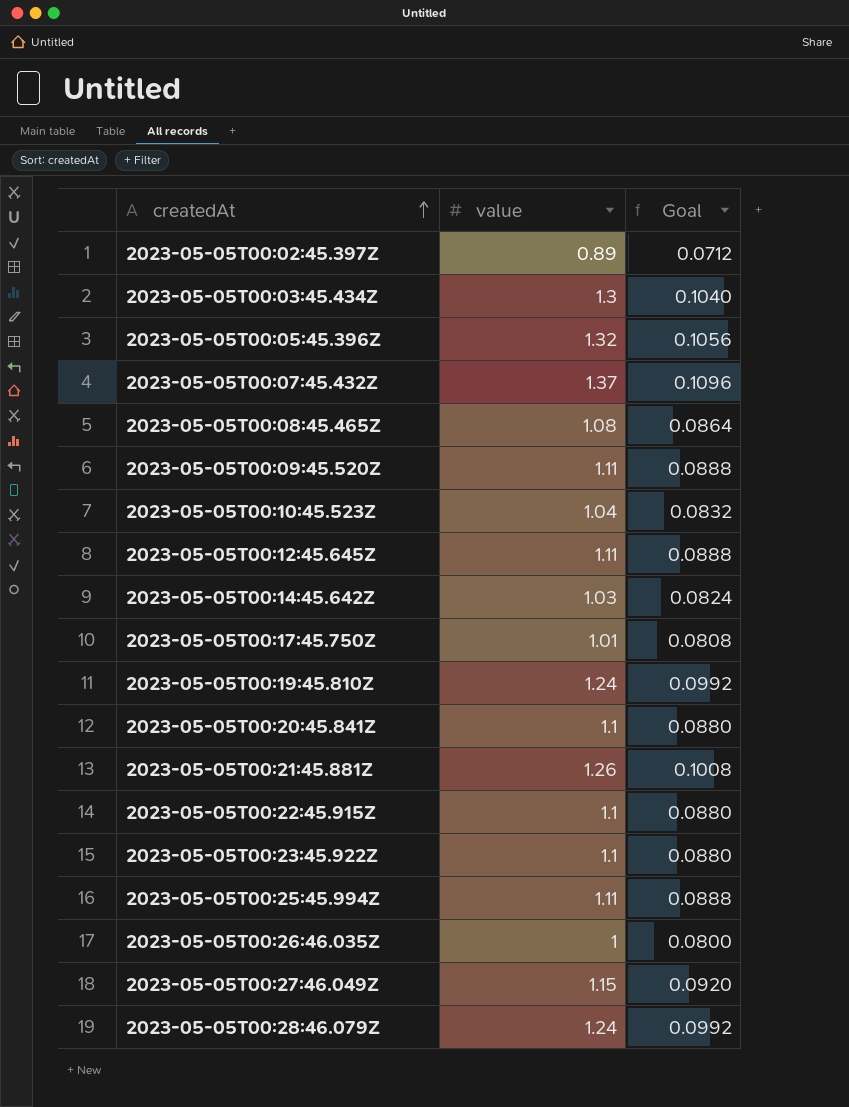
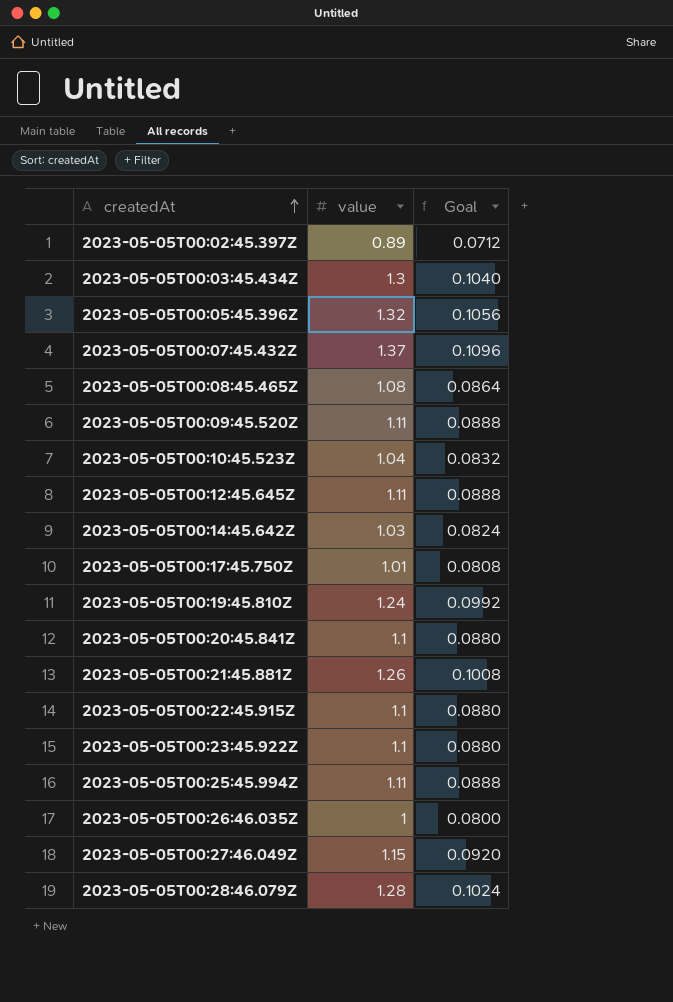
2023-05-05T00:28:46.079Z | value: 1.24 -> 1.28
2023-05-05T00:28:46.079Z | Goal: 0.0992 -> 0.1024

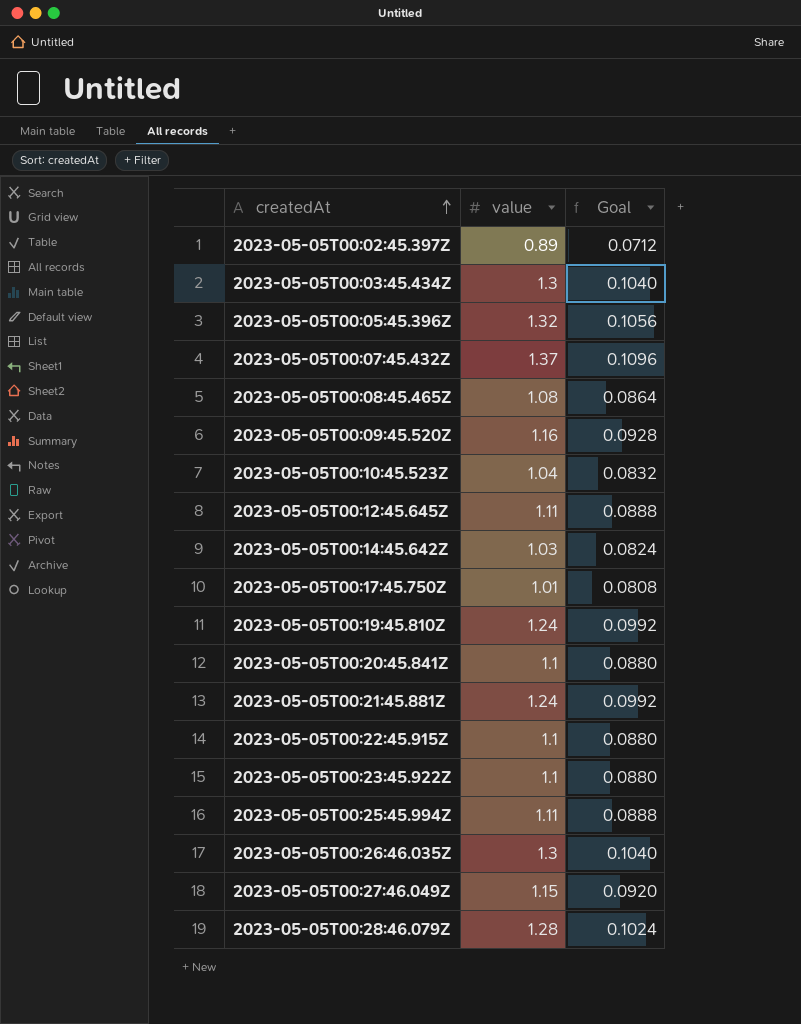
2023-05-05T00:09:45.520Z | value: 1.11 -> 1.16
2023-05-05T00:09:45.520Z | Goal: 0.0888 -> 0.0928
2023-05-05T00:21:45.881Z | value: 1.26 -> 1.24
2023-05-05T00:21:45.881Z | Goal: 0.1008 -> 0.0992
2023-05-05T00:26:46.035Z | value: 1 -> 1.3
2023-05-05T00:26:46.035Z | Goal: 0.0800 -> 0.1040

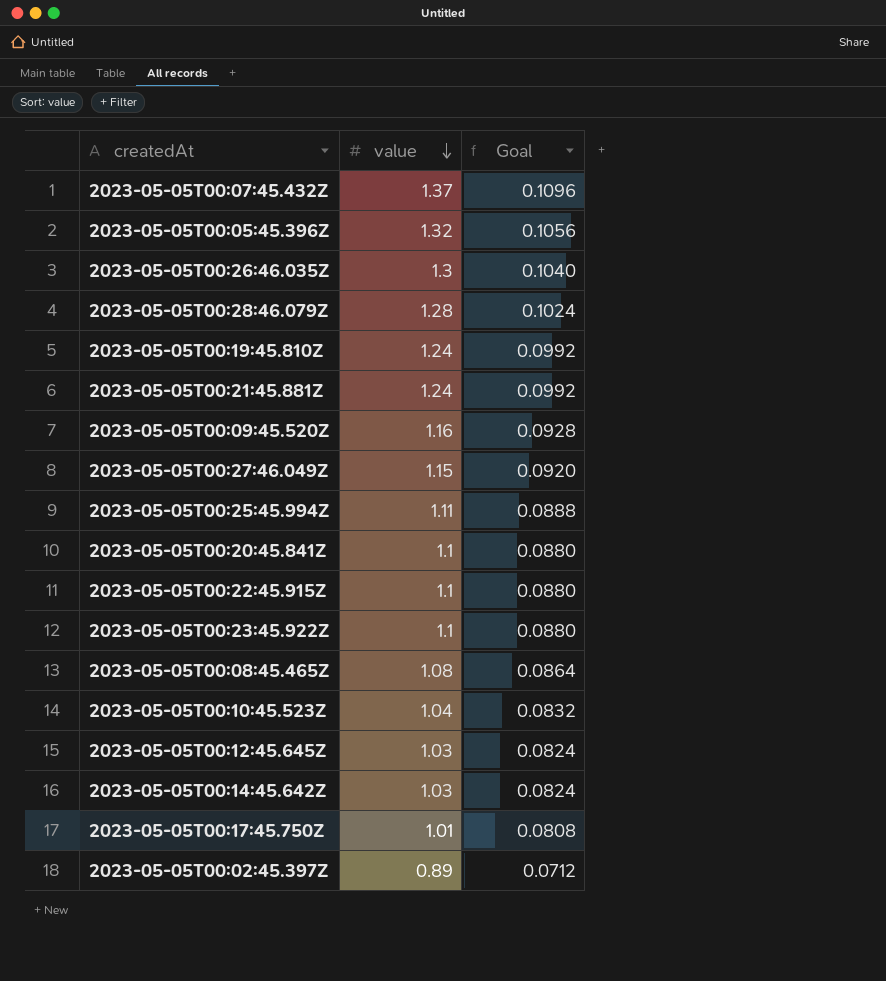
row order: createdAt ascending -> value descending
row 2023-05-05T00:03:45.434Z: 1.3 | 0.1040 -> none
2023-05-05T00:12:45.645Z | value: 1.11 -> 1.03
2023-05-05T00:12:45.645Z | Goal: 0.0888 -> 0.0824

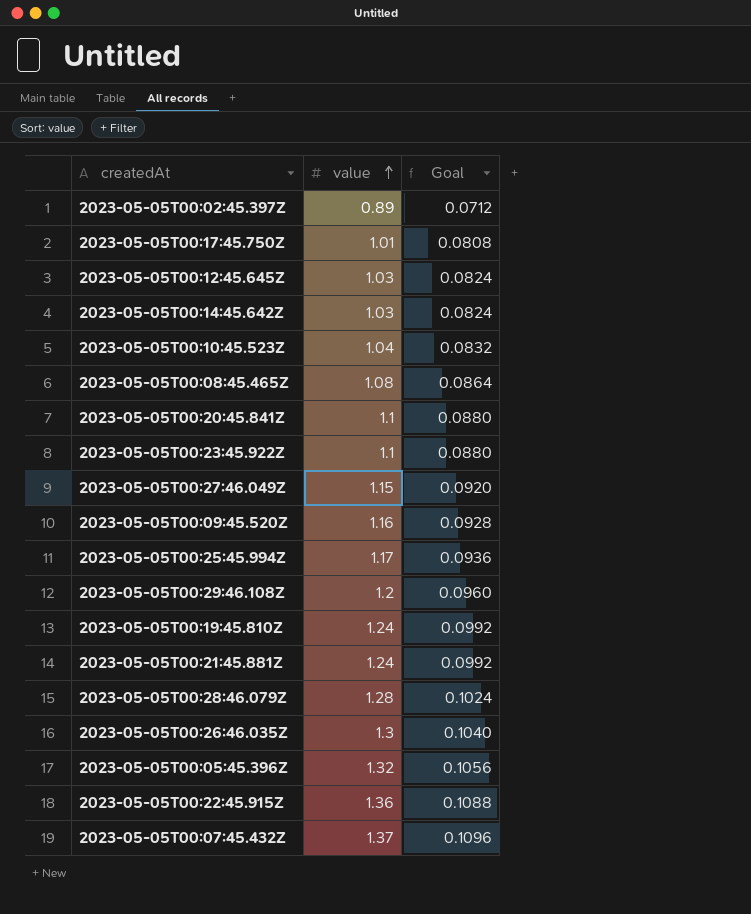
row order: value descending -> value ascending
2023-05-05T00:25:45.994Z | value: 1.11 -> 1.17
2023-05-05T00:25:45.994Z | Goal: 0.0888 -> 0.0936
row 2023-05-05T00:29:46.108Z: none -> 1.2 | 0.0960
2023-05-05T00:22:45.915Z | value: 1.1 -> 1.36
2023-05-05T00:22:45.915Z | Goal: 0.0880 -> 0.1088

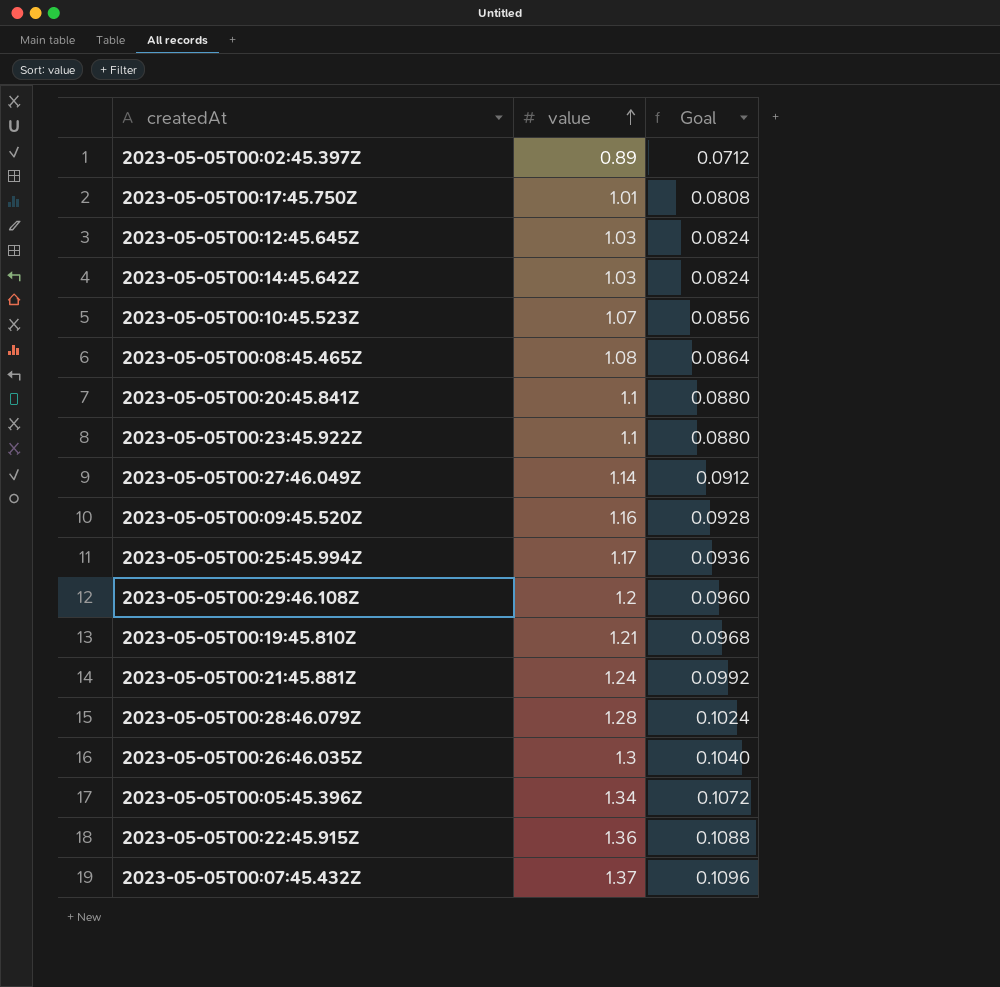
2023-05-05T00:10:45.523Z | value: 1.04 -> 1.07
2023-05-05T00:10:45.523Z | Goal: 0.0832 -> 0.0856
2023-05-05T00:27:46.049Z | value: 1.15 -> 1.14
2023-05-05T00:27:46.049Z | Goal: 0.0920 -> 0.0912
2023-05-05T00:19:45.810Z | value: 1.24 -> 1.21
2023-05-05T00:19:45.810Z | Goal: 0.0992 -> 0.0968
2023-05-05T00:05:45.396Z | value: 1.32 -> 1.34
2023-05-05T00:05:45.396Z | Goal: 0.1056 -> 0.1072

